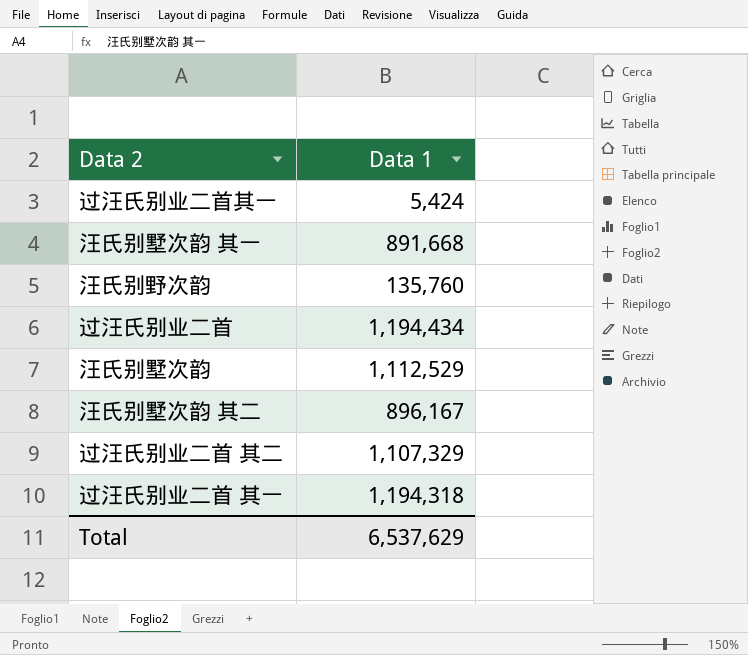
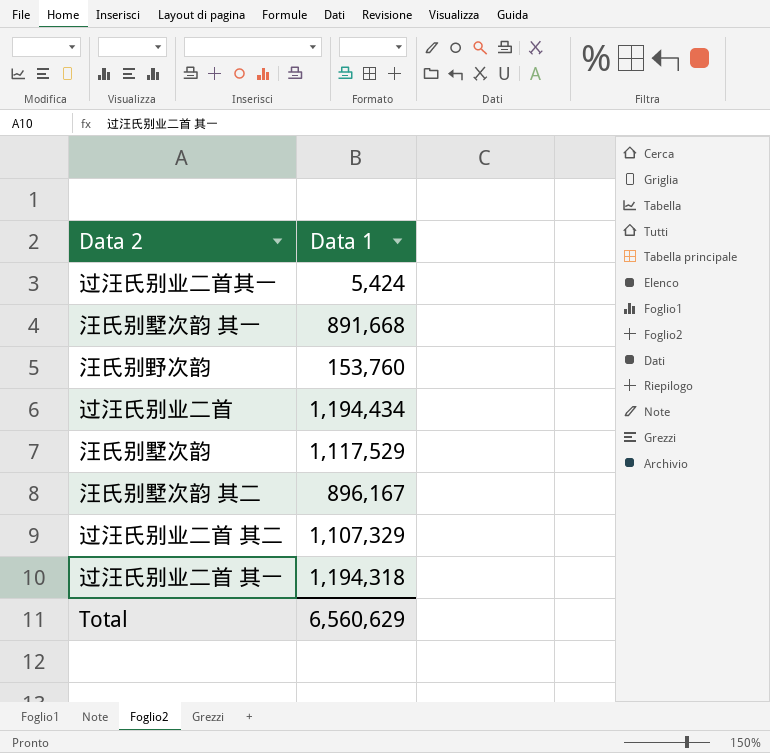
汪氏别野次韵 | Data 1: 135,760 -> 153,760
汪氏别墅次韵 | Data 1: 1,112,529 -> 1,117,529
Total | Data 1: 6,537,629 -> 6,560,629

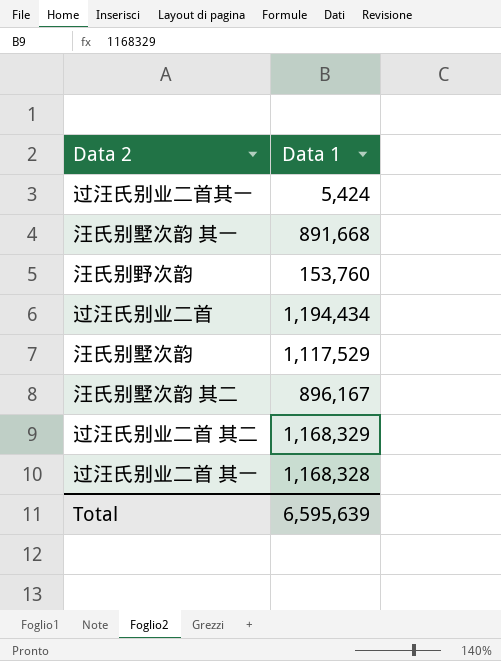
过汪氏别业二首 其二 | Data 1: 1,107,329 -> 1,168,329
过汪氏别业二首 其一 | Data 1: 1,194,318 -> 1,168,328
Total | Data 1: 6,560,629 -> 6,595,639

